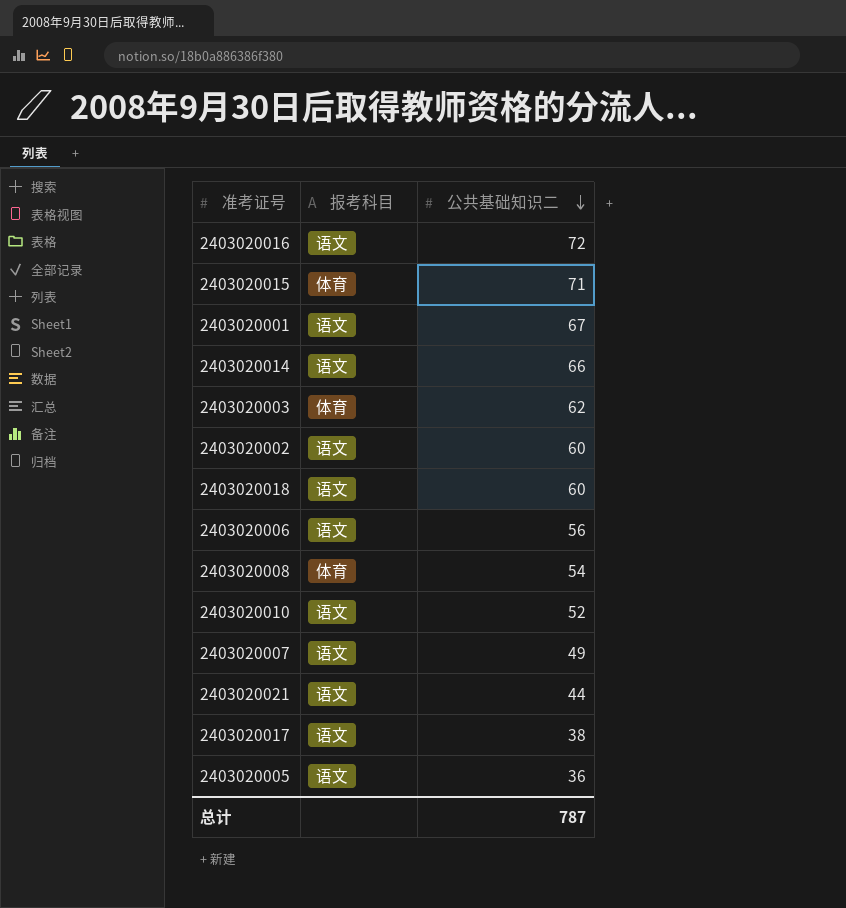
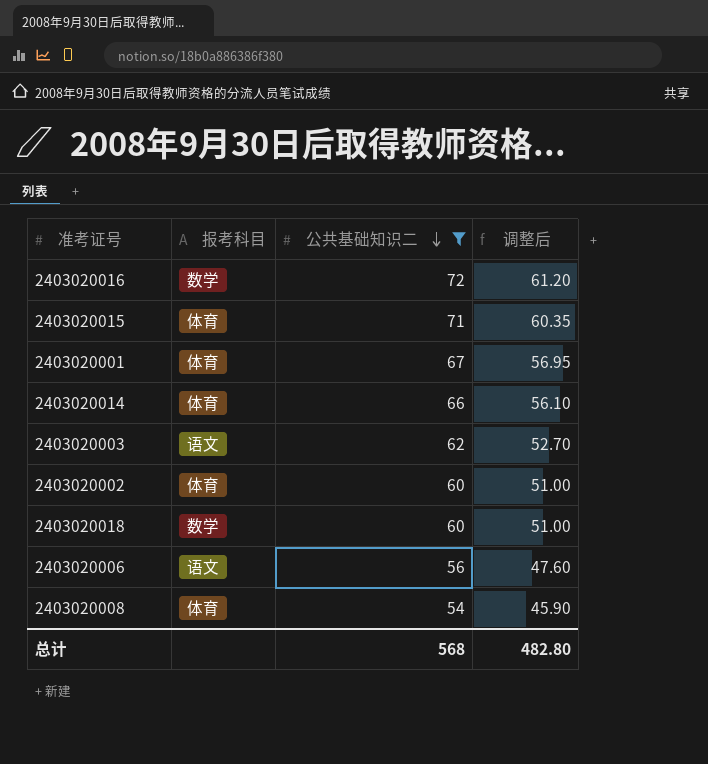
filter: none -> 公共基础知识二 >= 54
column 调整后 | formula: none -> [公共基础知识二] * 0.85
2403020016 | 报考科目: 语文 -> 数学
2403020001 | 报考科目: 语文 -> 体育
2403020014 | 报考科目: 语文 -> 体育
2403020003 | 报考科目: 体育 -> 语文
2403020002 | 报考科目: 语文 -> 体育
2403020018 | 报考科目: 语文 -> 数学
总计 | 公共基础知识二: 787 -> 568

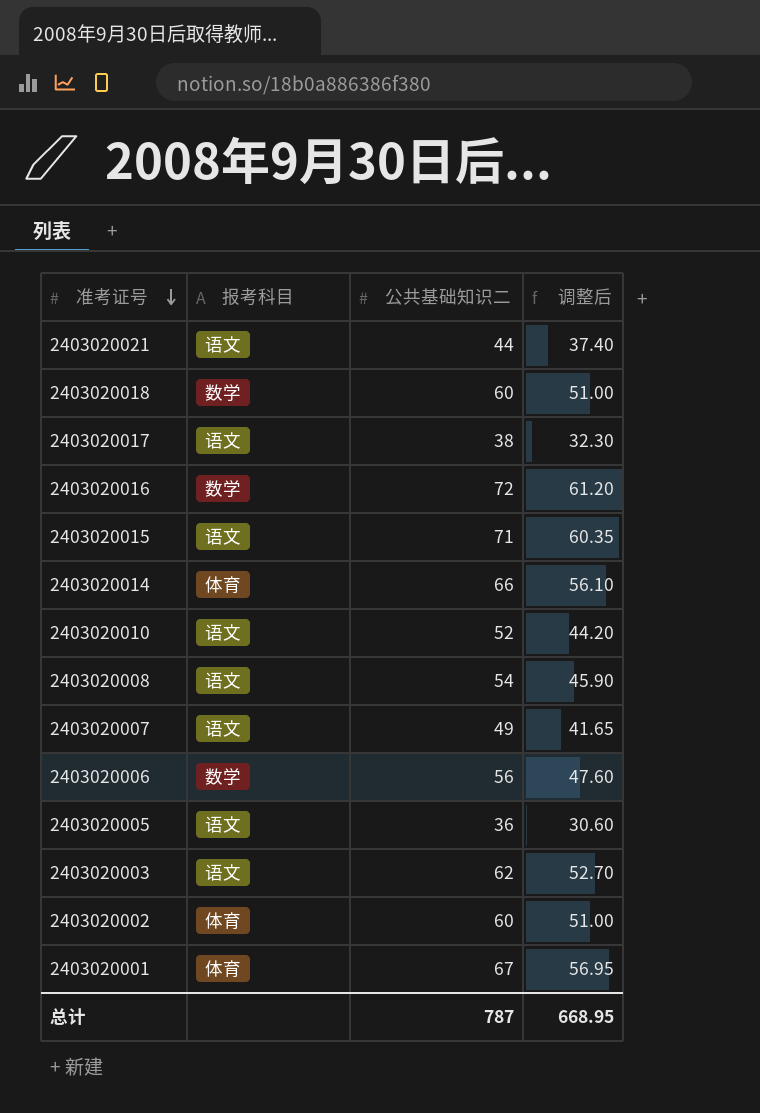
filter: 公共基础知识二 >= 54 -> none
row order: 公共基础知识二 descending -> 准考证号 descending
2403020015 | 报考科目: 体育 -> 语文
2403020008 | 报考科目: 体育 -> 语文
2403020006 | 报考科目: 语文 -> 数学
总计 | 公共基础知识二: 568 -> 787
总计 | 调整后: 482.80 -> 668.95

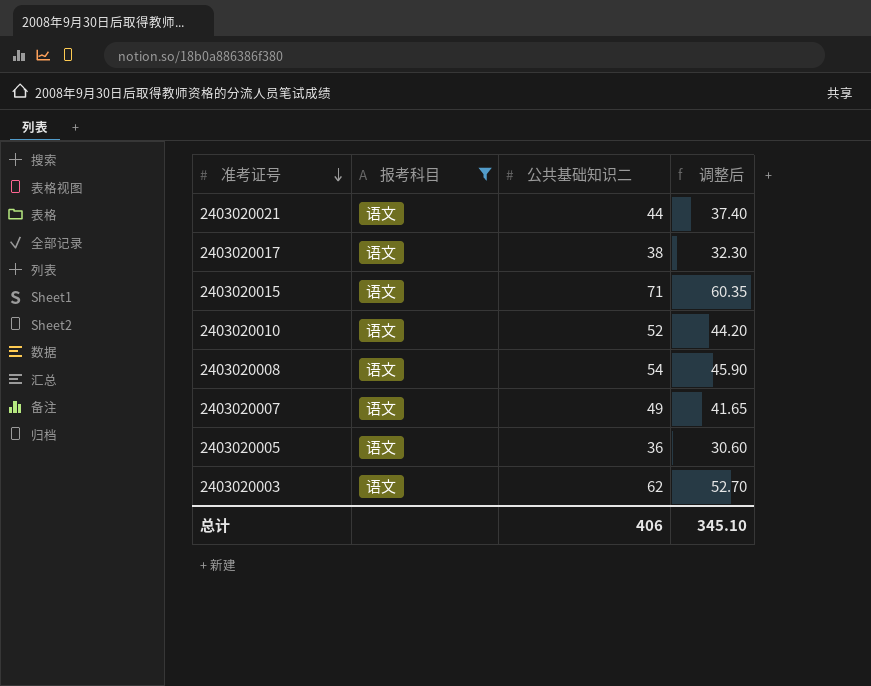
filter: none -> 报考科目 = 语文
总计 | 公共基础知识二: 787 -> 406
总计 | 调整后: 668.95 -> 345.10

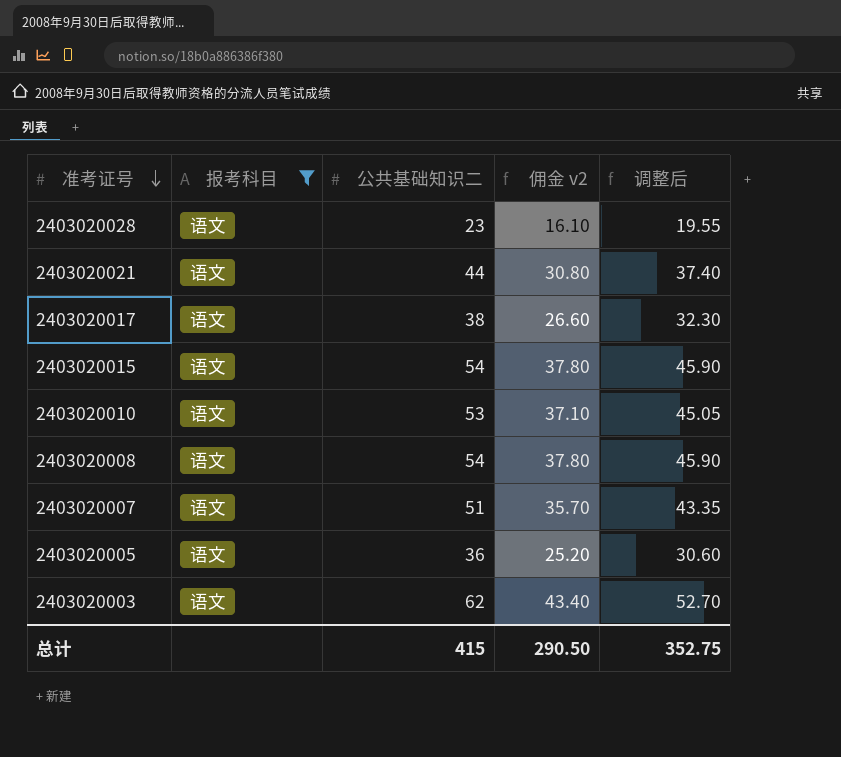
column 佣金 v2 | formula: none -> [公共基础知识二] * 0.7
row 2403020028: none -> 语文 | 23 | 16.10 | 19.55
2403020015 | 公共基础知识二: 71 -> 54
2403020015 | 调整后: 60.35 -> 45.90
2403020010 | 公共基础知识二: 52 -> 53
2403020010 | 调整后: 44.20 -> 45.05
2403020007 | 公共基础知识二: 49 -> 51
2403020007 | 调整后: 41.65 -> 43.35
总计 | 公共基础知识二: 406 -> 415
总计 | 调整后: 345.10 -> 352.75

